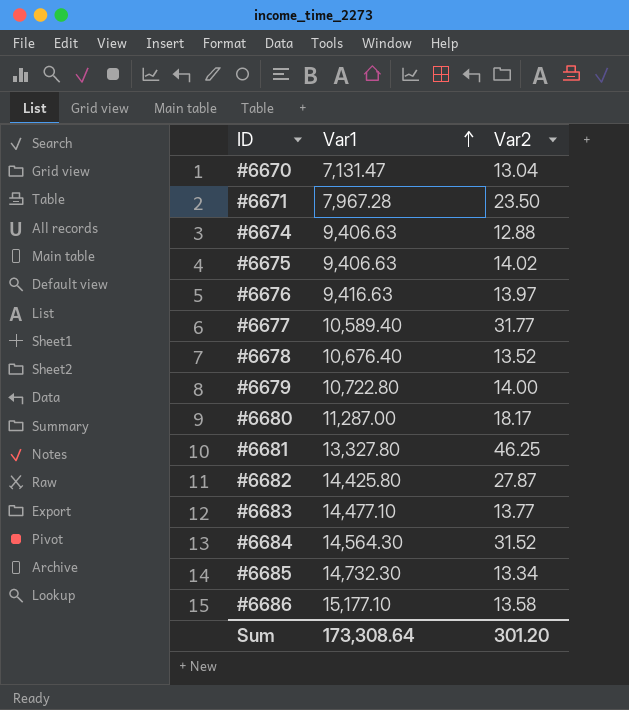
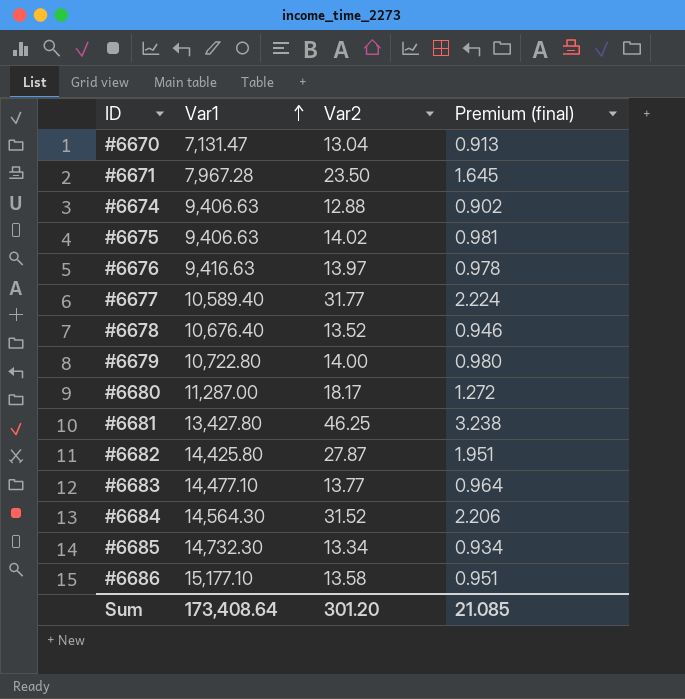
column Premium (final) | formula: none -> [Var2] * 0.07
#6681 | Var1: 13,327.80 -> 13,427.80
Sum | Var1: 173,308.64 -> 173,408.64

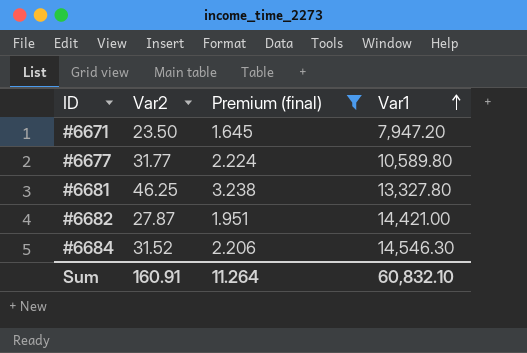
filter: none -> Premium (final) >= 1.645
column Var1 | position: 2 -> 4
#6671 | Var1: 7,967.28 -> 7,947.20
#6677 | Var1: 10,589.40 -> 10,589.80
#6681 | Var1: 13,427.80 -> 13,327.80
#6682 | Var1: 14,425.80 -> 14,421.00
#6684 | Var1: 14,564.30 -> 14,546.30
Sum | Var2: 301.20 -> 160.91
Sum | Premium (final): 21.085 -> 11.264
Sum | Var1: 173,408.64 -> 60,832.10

